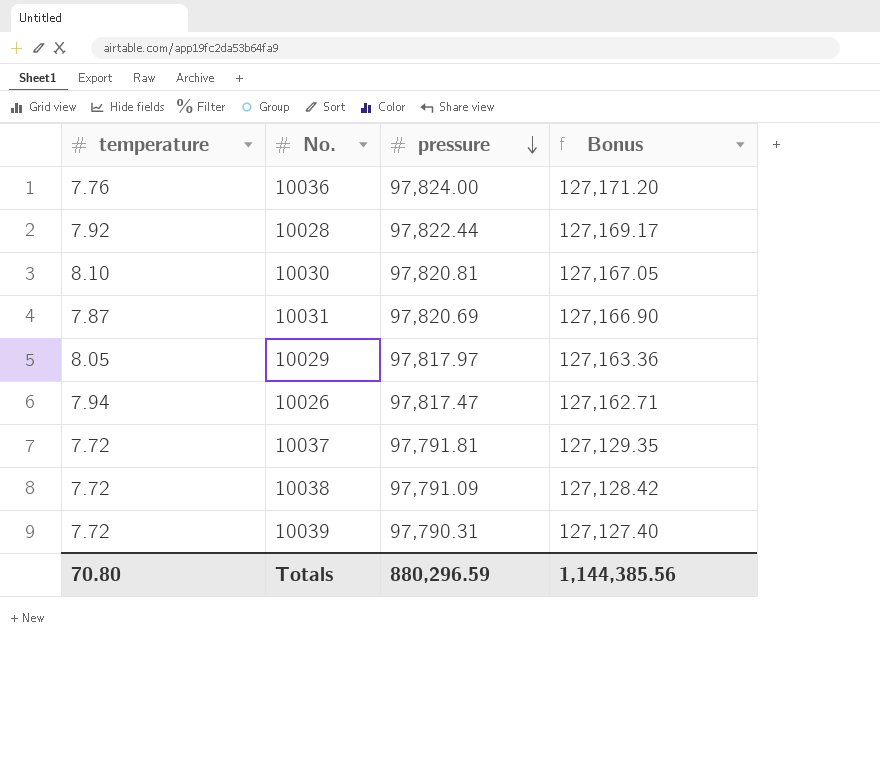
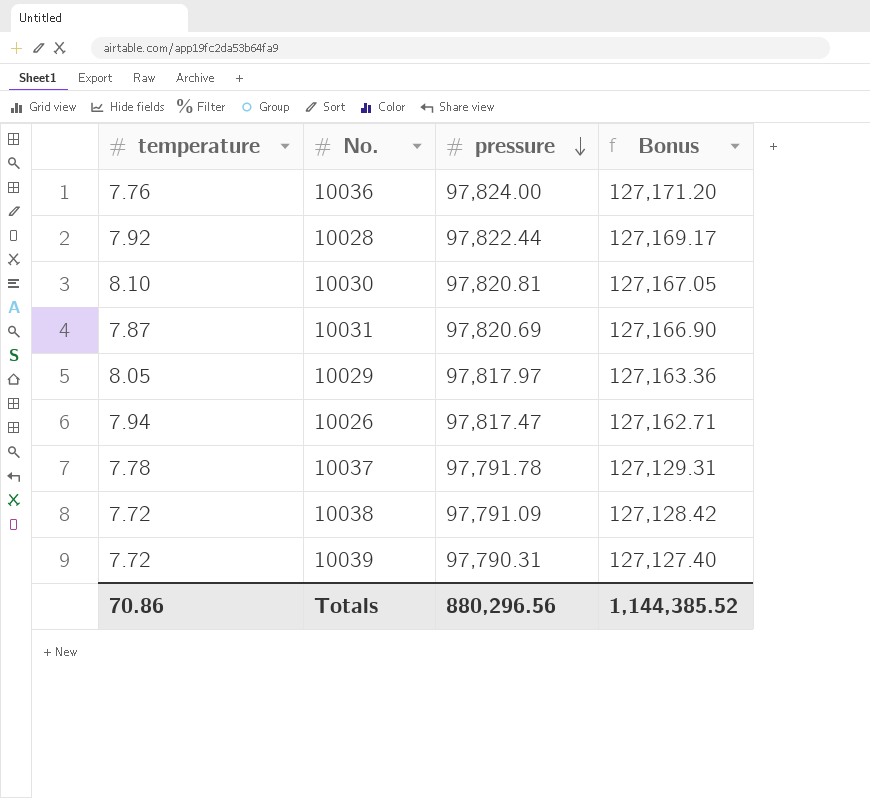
10037 | temperature: 7.72 -> 7.78
10037 | pressure: 97,791.81 -> 97,791.78
10037 | Bonus: 127,129.35 -> 127,129.31
Totals | temperature: 70.80 -> 70.86
Totals | pressure: 880,296.59 -> 880,296.56
Totals | Bonus: 1,144,385.56 -> 1,144,385.52

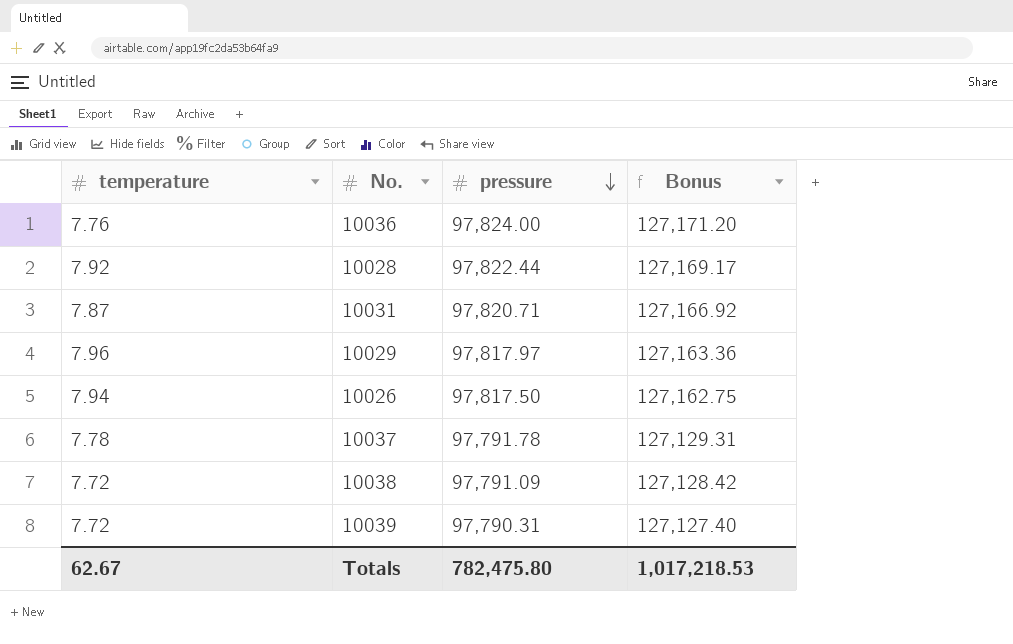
row 10030: 8.10 | 97,820.81 | 127,167.05 -> none
10031 | pressure: 97,820.69 -> 97,820.71
10031 | Bonus: 127,166.90 -> 127,166.92
10029 | temperature: 8.05 -> 7.96
10026 | pressure: 97,817.47 -> 97,817.50
10026 | Bonus: 127,162.71 -> 127,162.75
Totals | temperature: 70.86 -> 62.67
Totals | pressure: 880,296.56 -> 782,475.80
Totals | Bonus: 1,144,385.52 -> 1,017,218.53

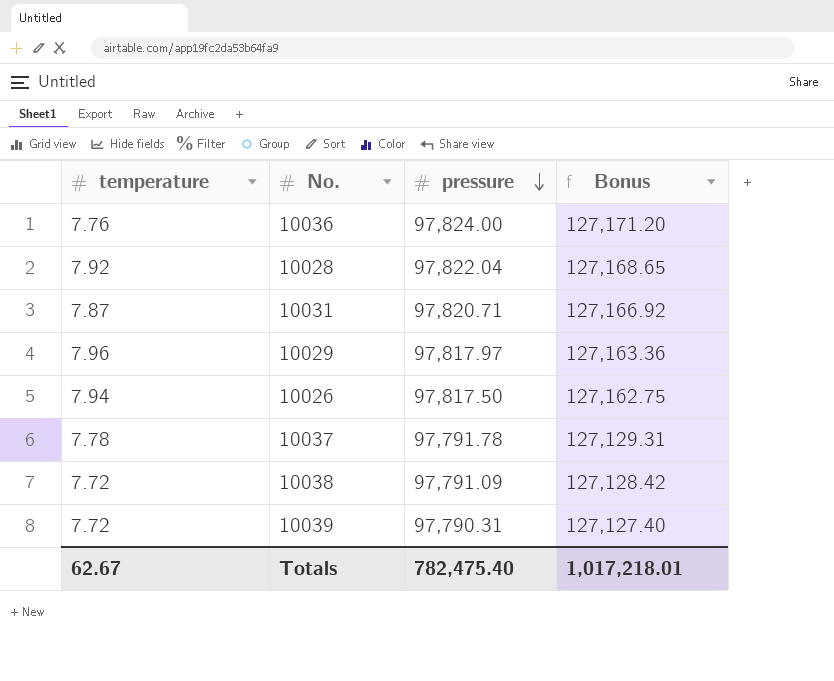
10028 | pressure: 97,822.44 -> 97,822.04
10028 | Bonus: 127,169.17 -> 127,168.65
Totals | pressure: 782,475.80 -> 782,475.40
Totals | Bonus: 1,017,218.53 -> 1,017,218.01

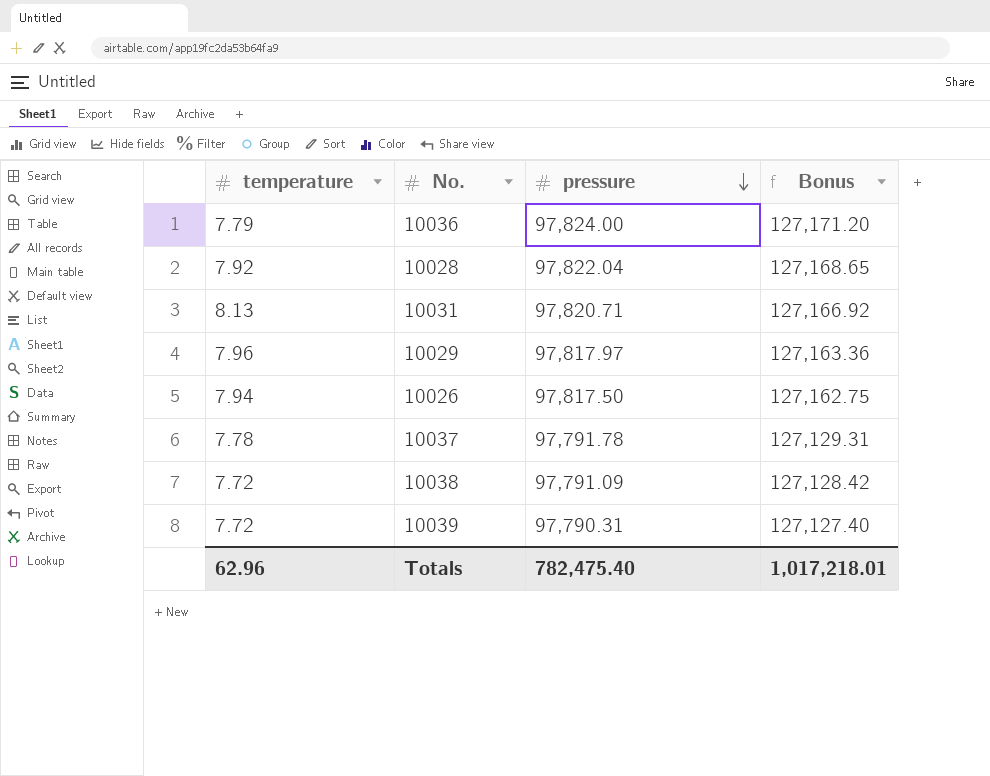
10036 | temperature: 7.76 -> 7.79
10031 | temperature: 7.87 -> 8.13
Totals | temperature: 62.67 -> 62.96

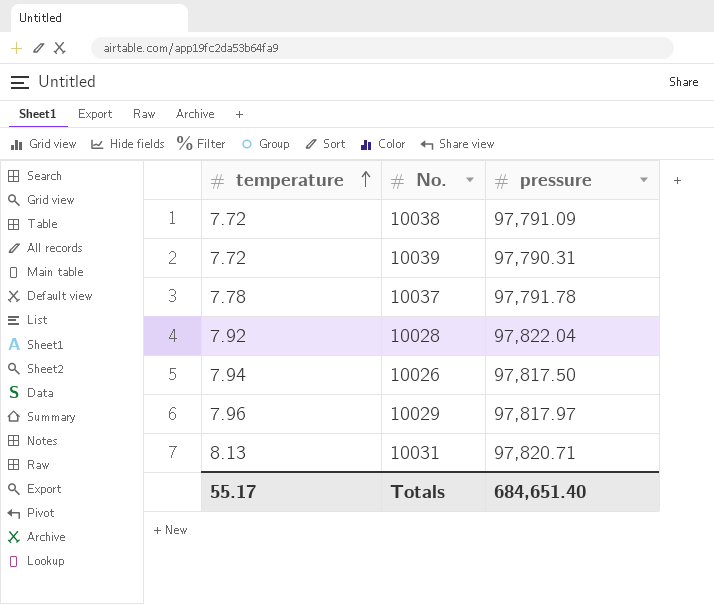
row order: pressure descending -> temperature ascending
column Bonus | formula: [pressure] * 1.3 -> none
row 10036: 7.79 | 97,824.00 | 127,171.20 -> none
Totals | temperature: 62.96 -> 55.17
Totals | pressure: 782,475.40 -> 684,651.40

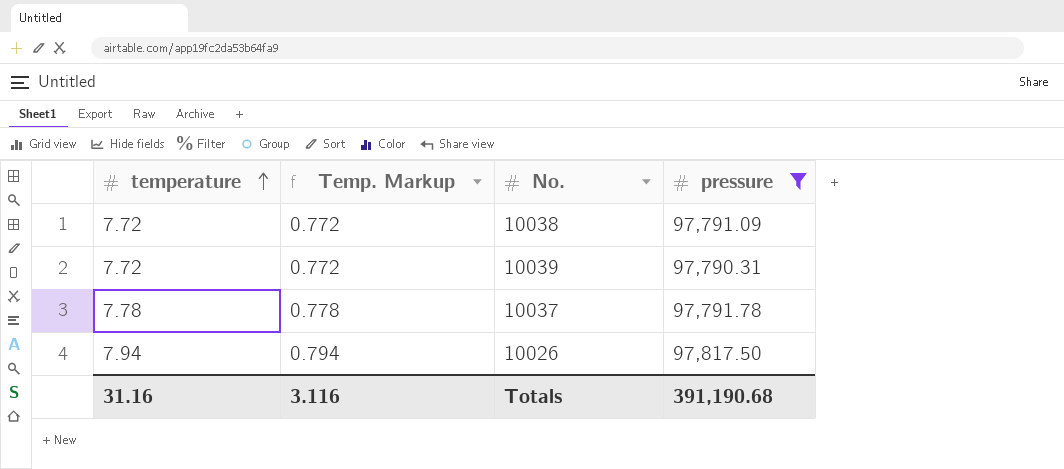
filter: none -> pressure <= 97,817.50
column Temp. Markup | formula: none -> [temperature] * 0.1
Totals | temperature: 55.17 -> 31.16
Totals | pressure: 684,651.40 -> 391,190.68

